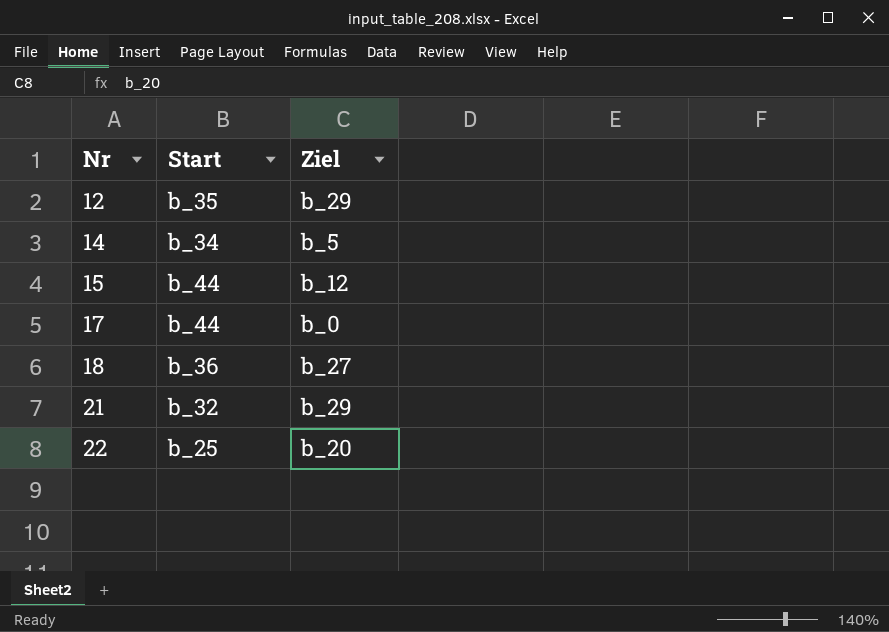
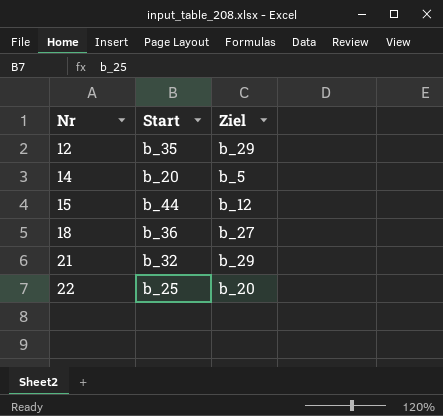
row 17: b_44 | b_0 -> none
14 | Start: b_34 -> b_20

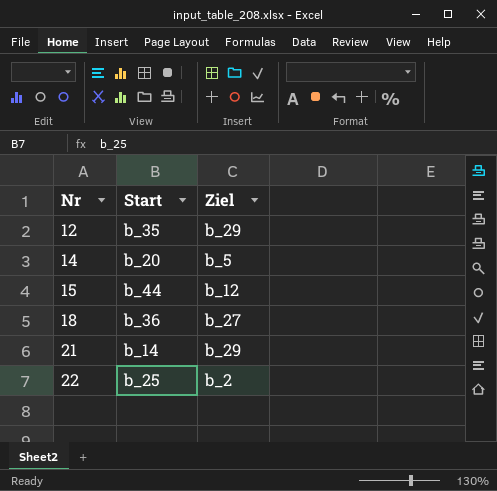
21 | Start: b_32 -> b_14
22 | Ziel: b_20 -> b_2

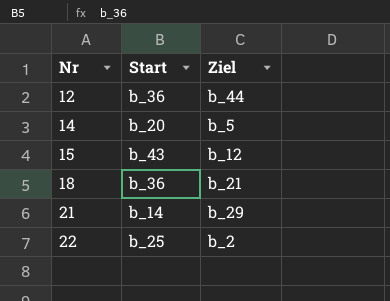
12 | Start: b_35 -> b_36
12 | Ziel: b_29 -> b_44
15 | Start: b_44 -> b_43
18 | Ziel: b_27 -> b_21

